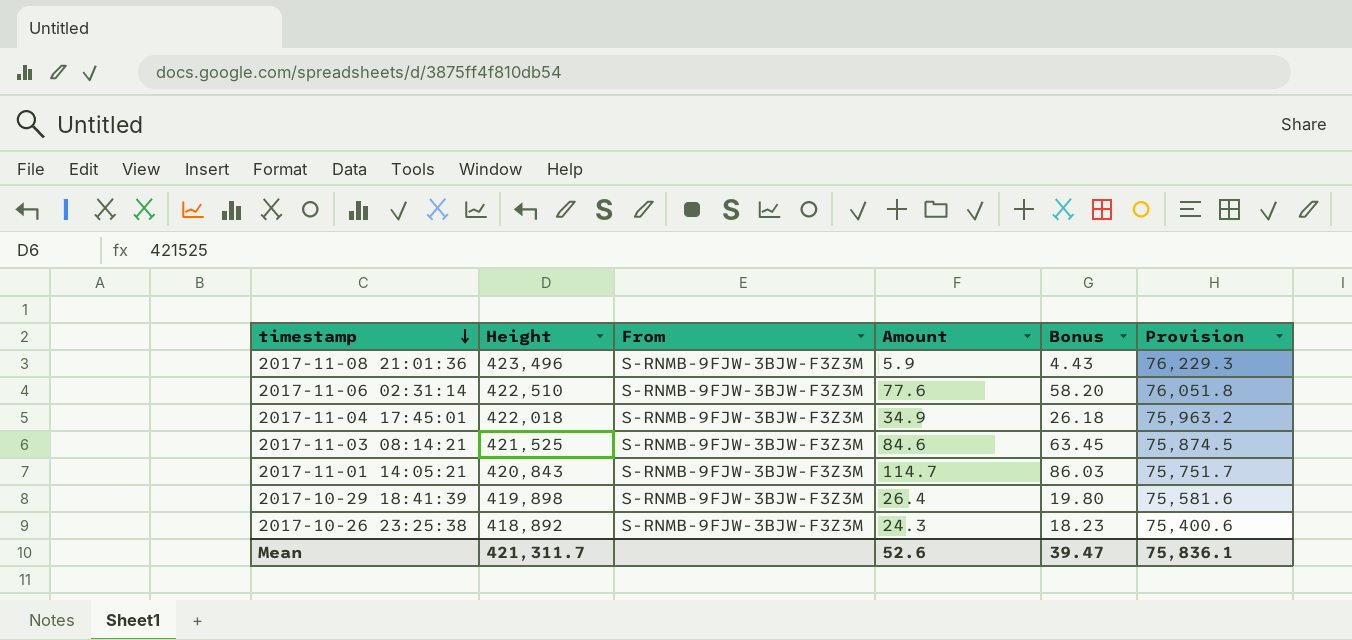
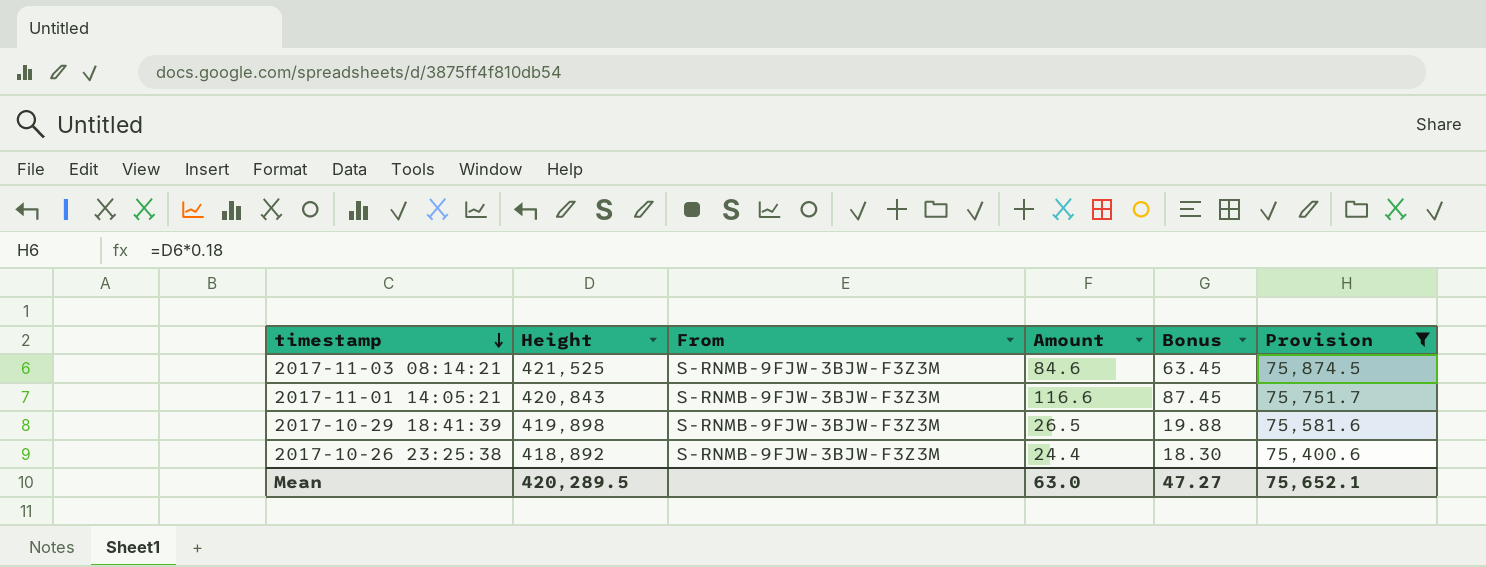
filter: none -> Provision <= 75,874.5
2017-11-01 14:05:21 | Amount: 114.7 -> 116.6
2017-11-01 14:05:21 | Bonus: 86.03 -> 87.45
2017-10-29 18:41:39 | Amount: 26.4 -> 26.5
2017-10-29 18:41:39 | Bonus: 19.80 -> 19.88
2017-10-26 23:25:38 | Amount: 24.3 -> 24.4
2017-10-26 23:25:38 | Bonus: 18.23 -> 18.30
Mean | Height: 421,311.7 -> 420,289.5
Mean | Amount: 52.6 -> 63.0
Mean | Bonus: 39.47 -> 47.27
Mean | Provision: 75,836.1 -> 75,652.1

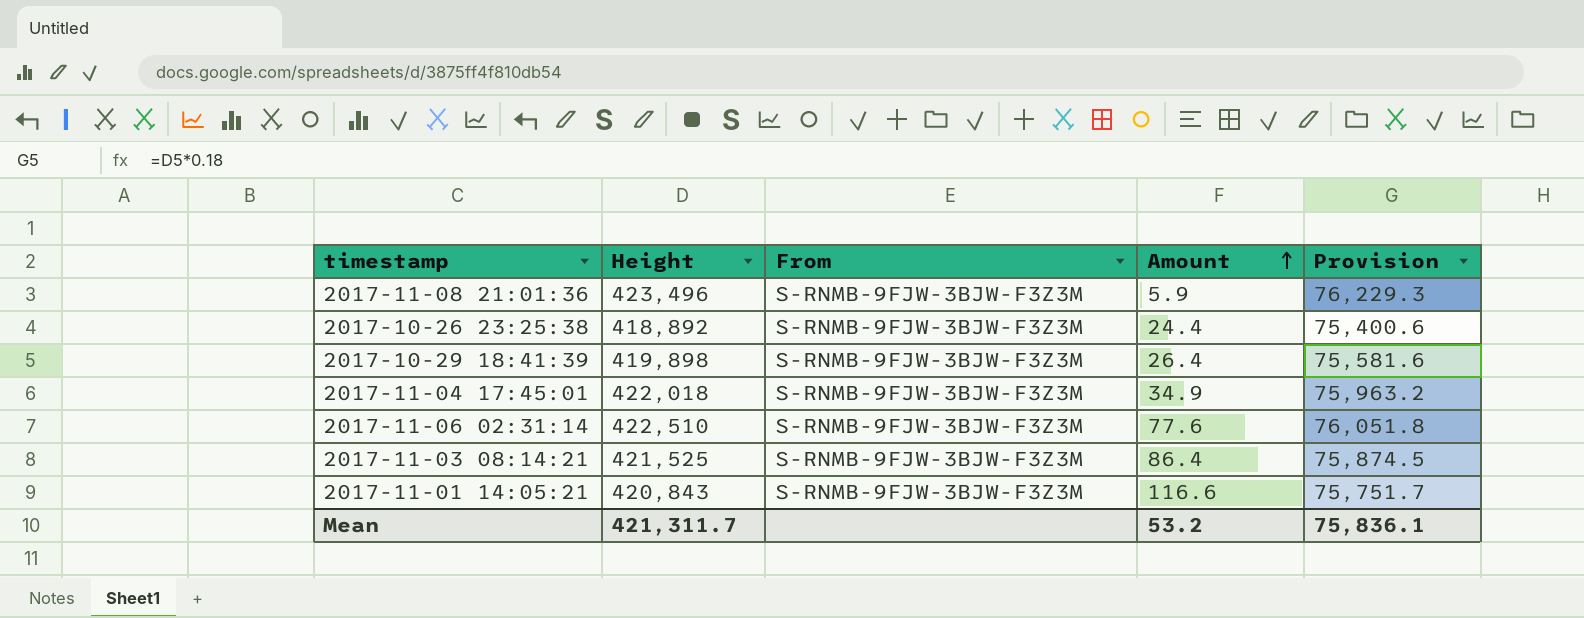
filter: Provision <= 75,874.5 -> none
row order: timestamp descending -> Amount ascending
column Bonus | formula: [Amount] * 0.75 -> none
2017-10-29 18:41:39 | Amount: 26.5 -> 26.4
2017-11-03 08:14:21 | Amount: 84.6 -> 86.4
Mean | Height: 420,289.5 -> 421,311.7
Mean | Amount: 63.0 -> 53.2
Mean | Provision: 75,652.1 -> 75,836.1

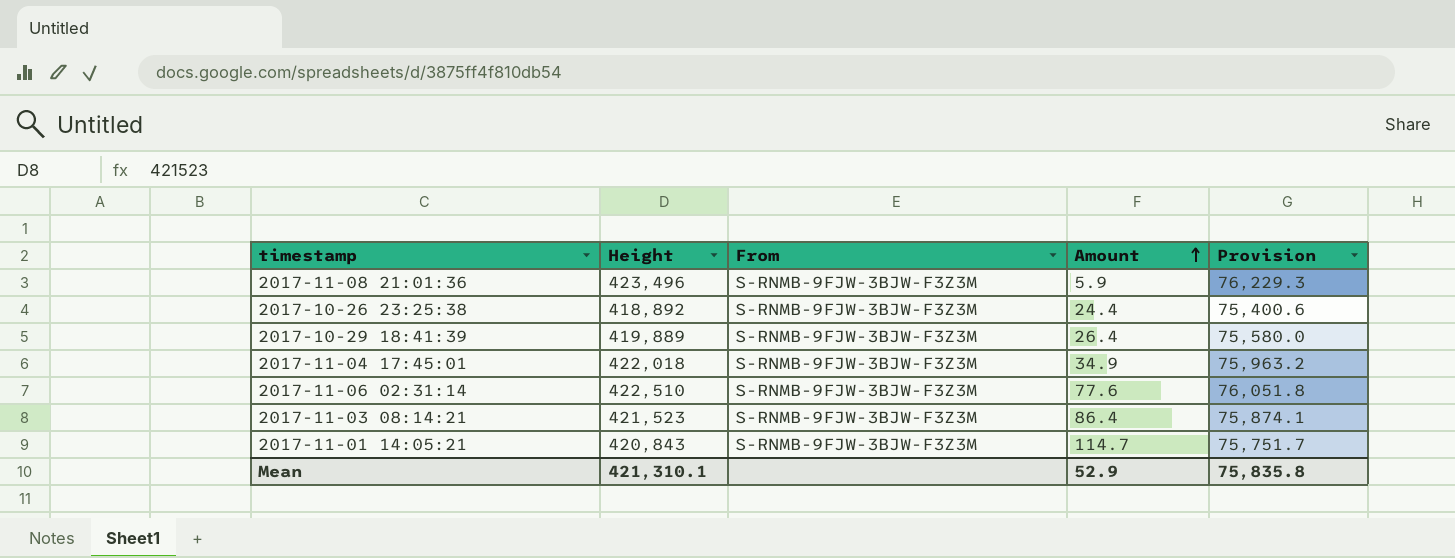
2017-10-29 18:41:39 | Height: 419,898 -> 419,889
2017-10-29 18:41:39 | Provision: 75,581.6 -> 75,580.0
2017-11-03 08:14:21 | Height: 421,525 -> 421,523
2017-11-03 08:14:21 | Provision: 75,874.5 -> 75,874.1
2017-11-01 14:05:21 | Amount: 116.6 -> 114.7
Mean | Height: 421,311.7 -> 421,310.1
Mean | Amount: 53.2 -> 52.9
Mean | Provision: 75,836.1 -> 75,835.8

